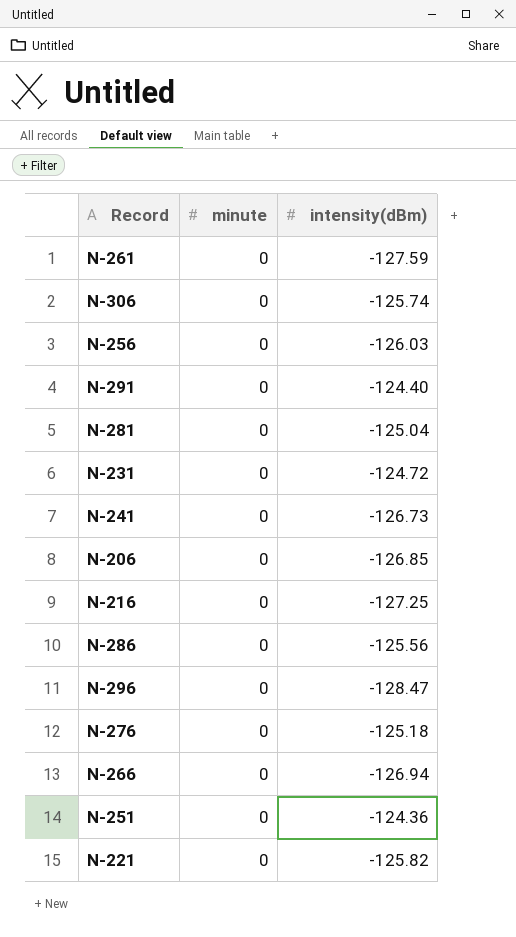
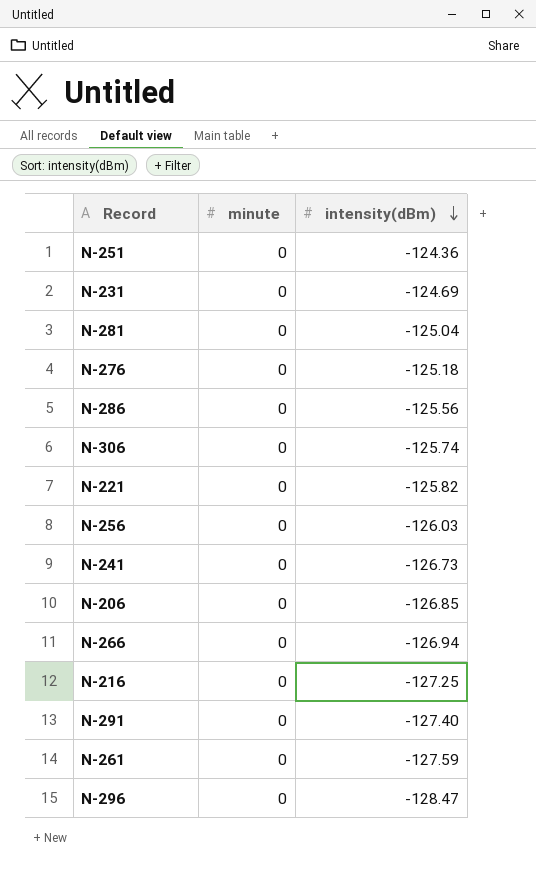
row order: none -> intensity(dBm) descending
N-231 | intensity(dBm): -124.72 -> -124.69
N-291 | intensity(dBm): -124.40 -> -127.40

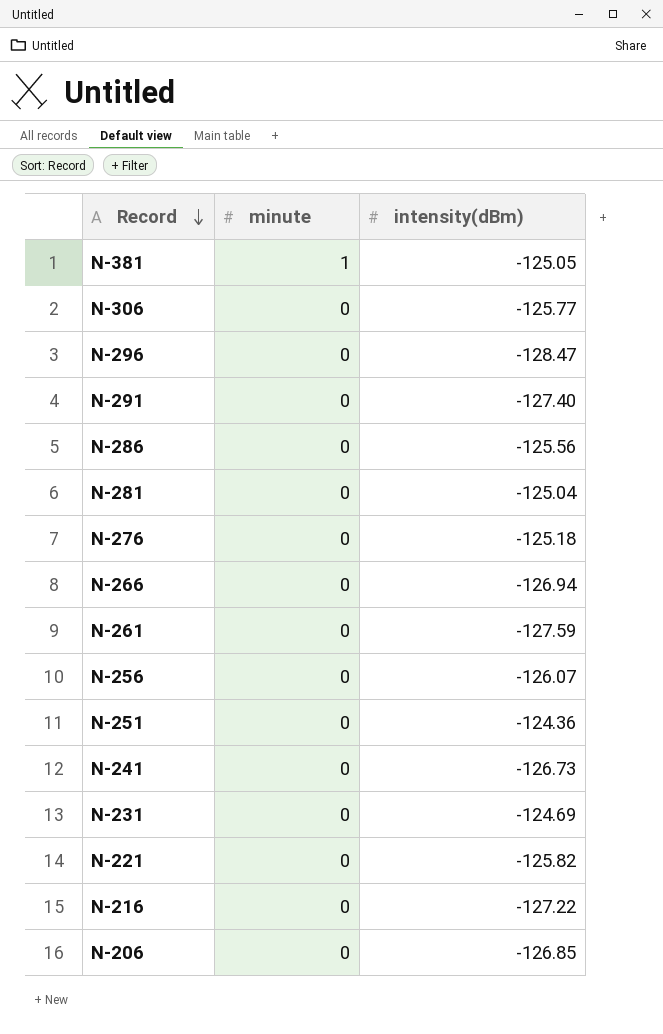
row order: intensity(dBm) descending -> Record descending
row N-381: none -> 1 | -125.05
N-306 | intensity(dBm): -125.74 -> -125.77
N-256 | intensity(dBm): -126.03 -> -126.07
N-216 | intensity(dBm): -127.25 -> -127.22

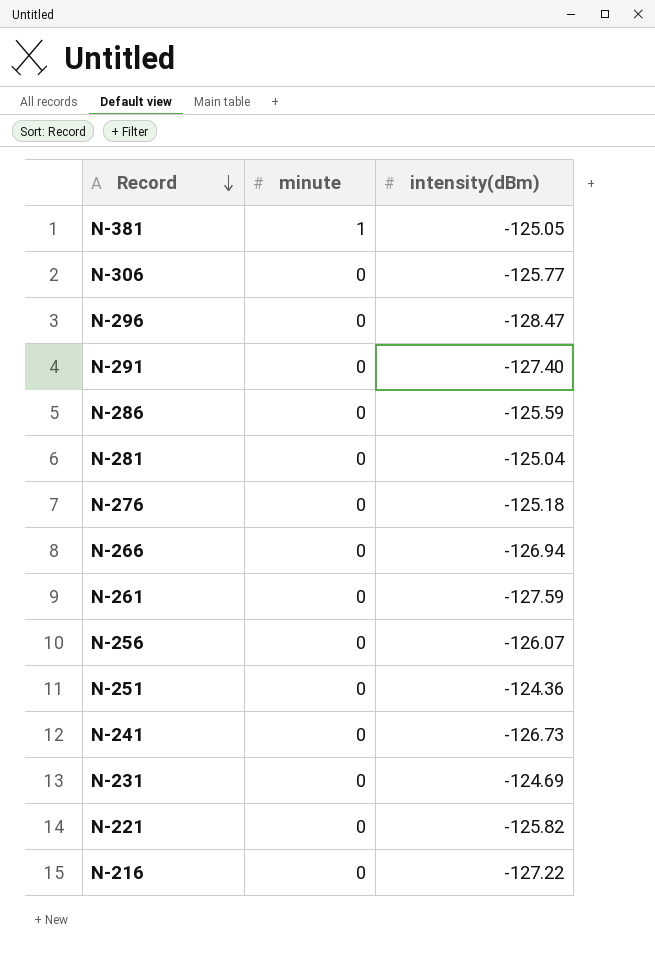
row N-206: 0 | -126.85 -> none
N-286 | intensity(dBm): -125.56 -> -125.59

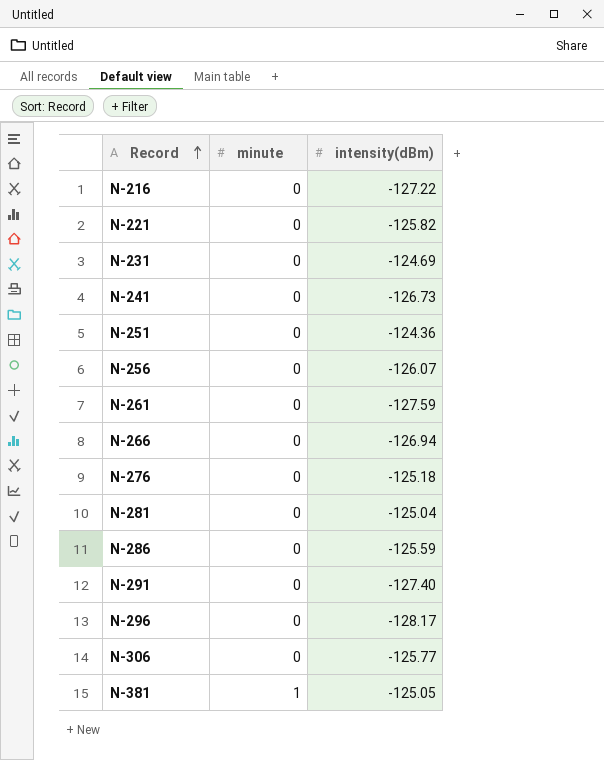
row order: Record descending -> Record ascending
N-296 | intensity(dBm): -128.47 -> -128.17

